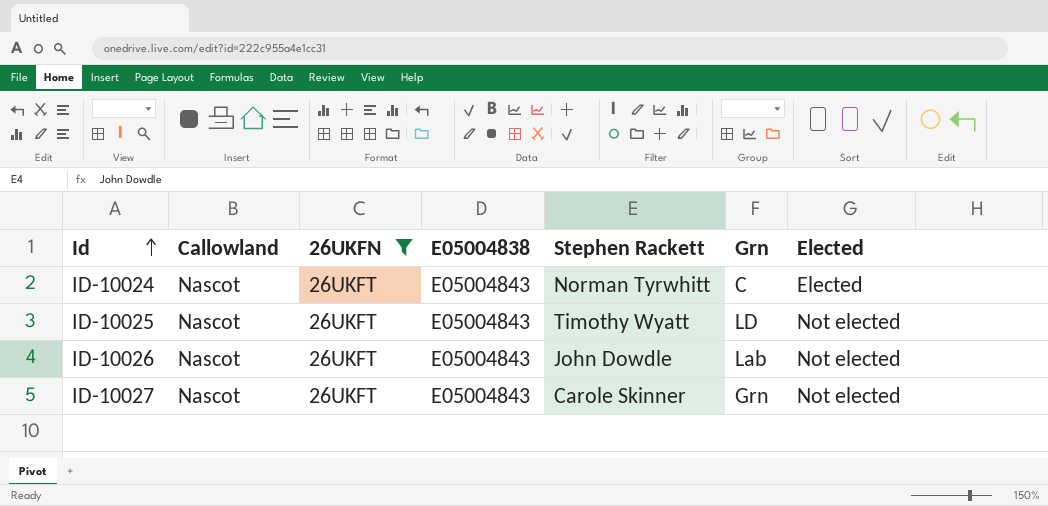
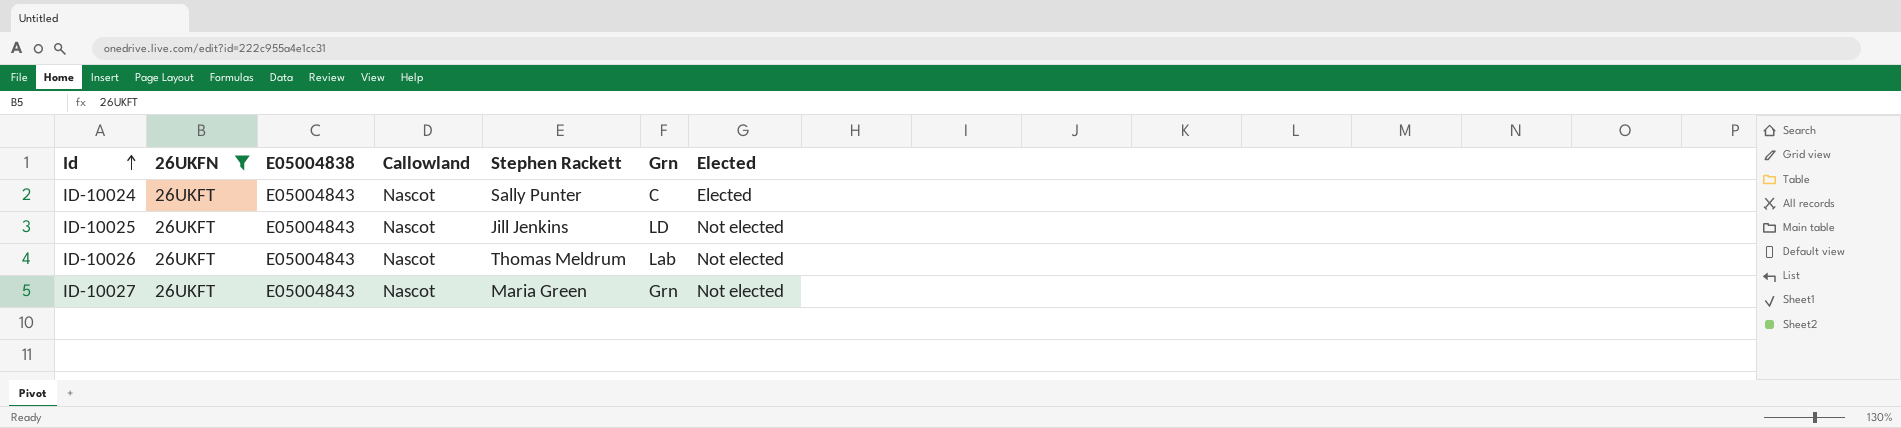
column Callowland | position: 2 -> 4
ID-10024 | Stephen Rackett: Norman Tyrwhitt -> Sally Punter
ID-10025 | Stephen Rackett: Timothy Wyatt -> Jill Jenkins
ID-10026 | Stephen Rackett: John Dowdle -> Thomas Meldrum
ID-10027 | Stephen Rackett: Carole Skinner -> Maria Green

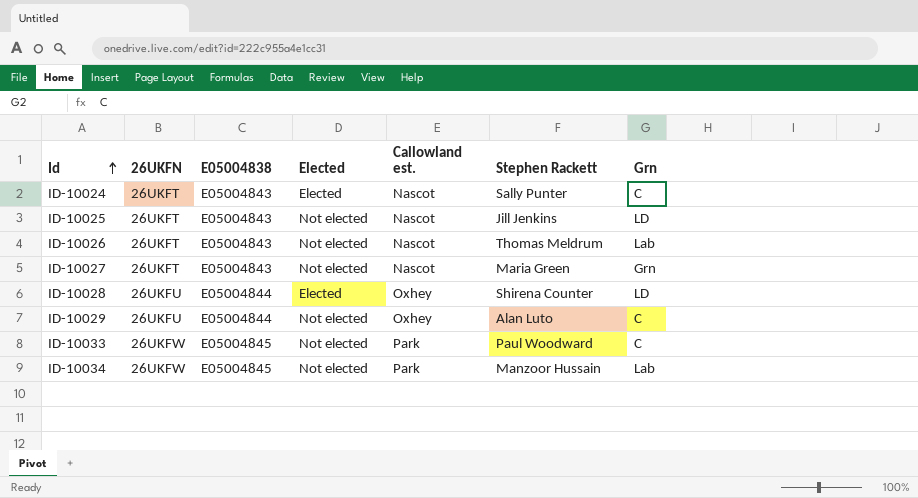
filter: 26UKFN = 26UKFT -> none
column Elected | position: 7 -> 4
column name: Callowland -> Callowland est.

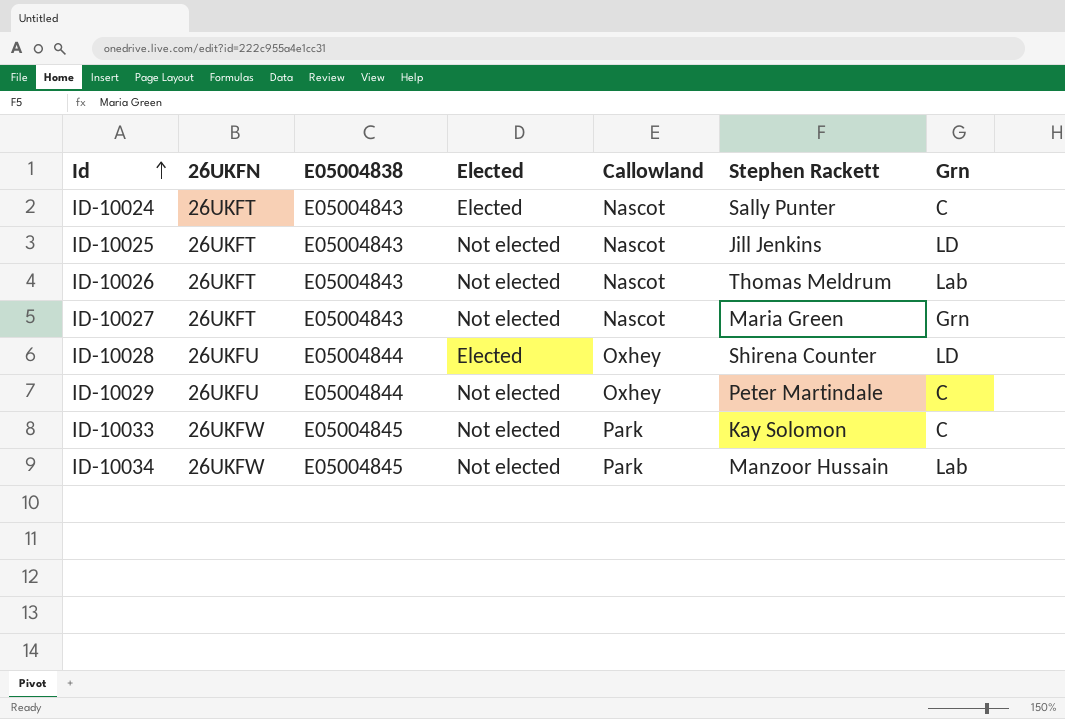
column name: Callowland est. -> Callowland
ID-10029 | Stephen Rackett: Alan Luto -> Peter Martindale
ID-10033 | Stephen Rackett: Paul Woodward -> Kay Solomon

